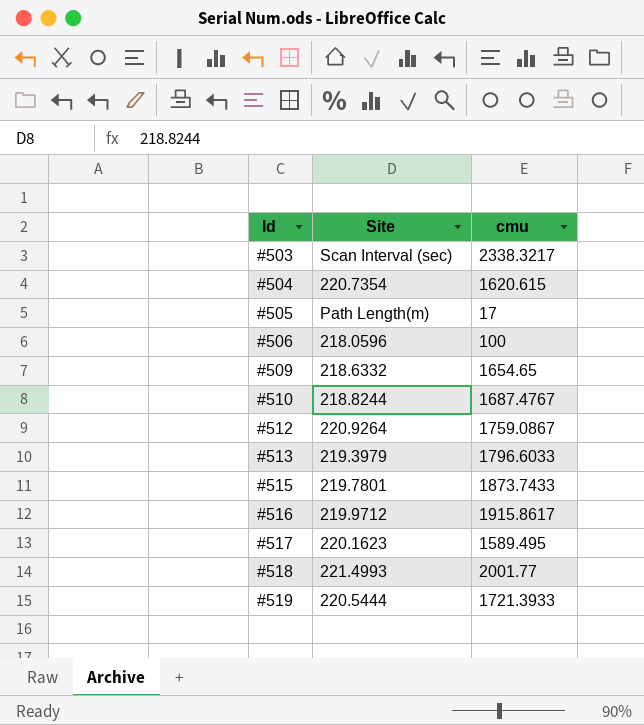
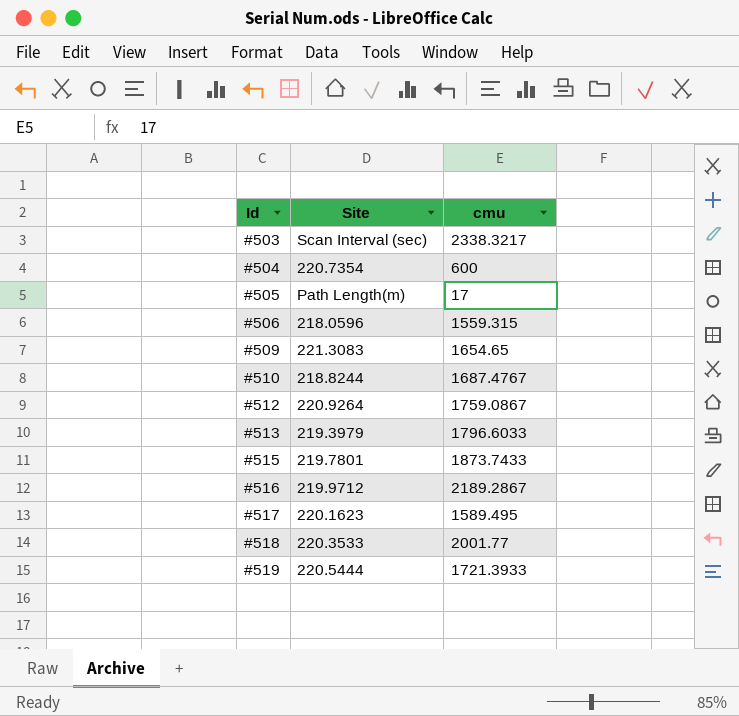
#504 | cmu: 1620.615 -> 600
#506 | cmu: 100 -> 1559.315
#509 | Site: 218.6332 -> 221.3083
#516 | cmu: 1915.8617 -> 2189.2867
#518 | Site: 221.4993 -> 220.3533

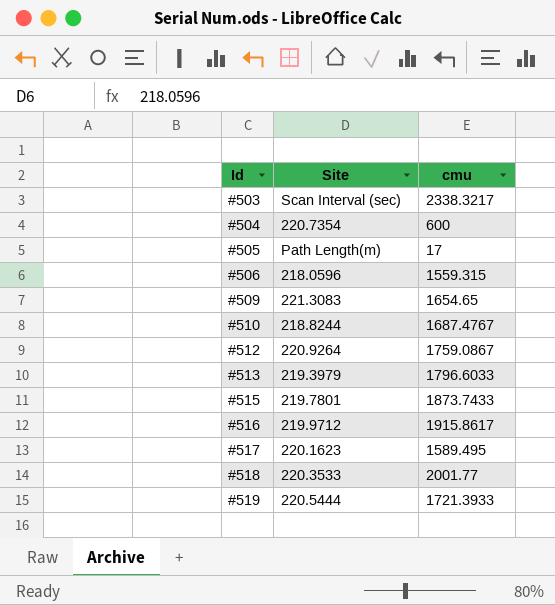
#516 | cmu: 2189.2867 -> 1915.8617

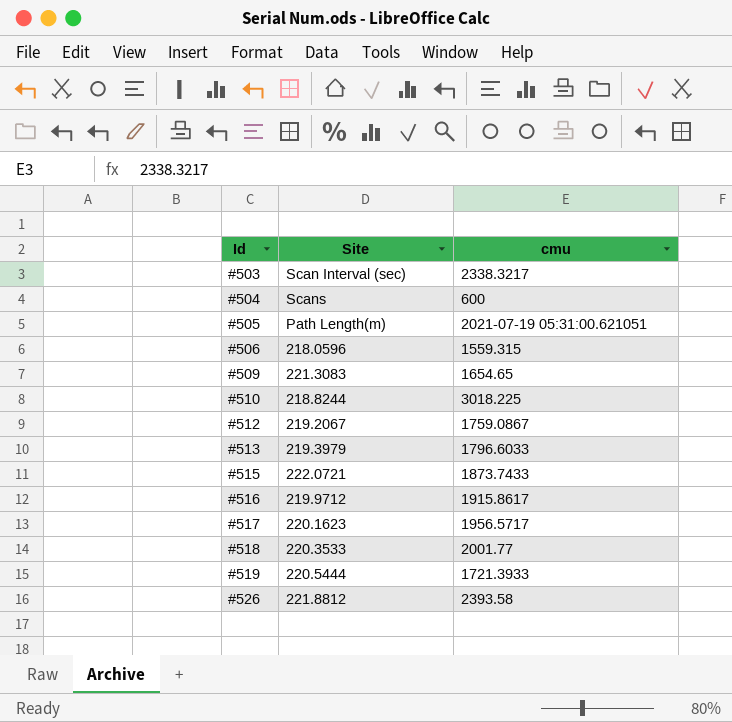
#504 | Site: 220.7354 -> Scans
#505 | cmu: 17 -> 2021-07-19 05:31:00.621051
#510 | cmu: 1687.4767 -> 3018.225
#512 | Site: 220.9264 -> 219.2067
#515 | Site: 219.7801 -> 222.0721
#517 | cmu: 1589.495 -> 1956.5717
row #526: none -> 221.8812 | 2393.58

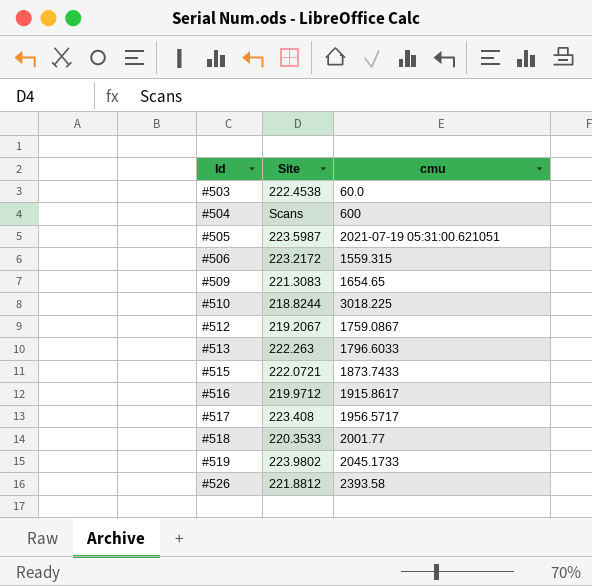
#503 | Site: Scan Interval (sec) -> 222.4538
#503 | cmu: 2338.3217 -> 60.0
#505 | Site: Path Length(m) -> 223.5987
#506 | Site: 218.0596 -> 223.2172
#513 | Site: 219.3979 -> 222.263
#517 | Site: 220.1623 -> 223.408
#519 | Site: 220.5444 -> 223.9802
#519 | cmu: 1721.3933 -> 2045.1733

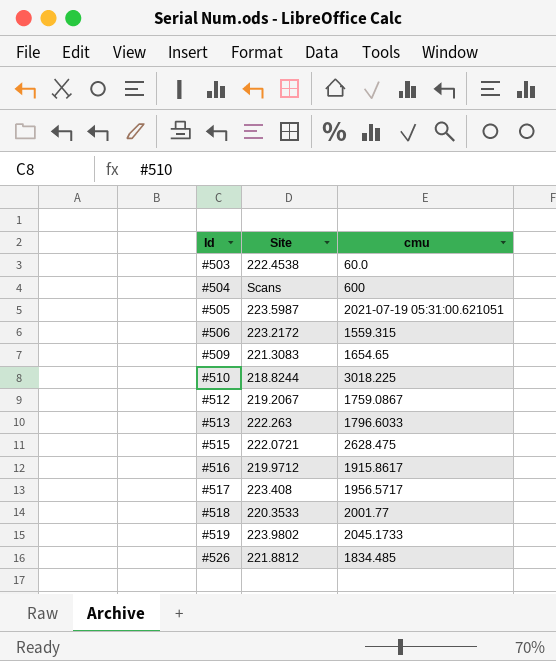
#515 | cmu: 1873.7433 -> 2628.475
#526 | cmu: 2393.58 -> 1834.485

